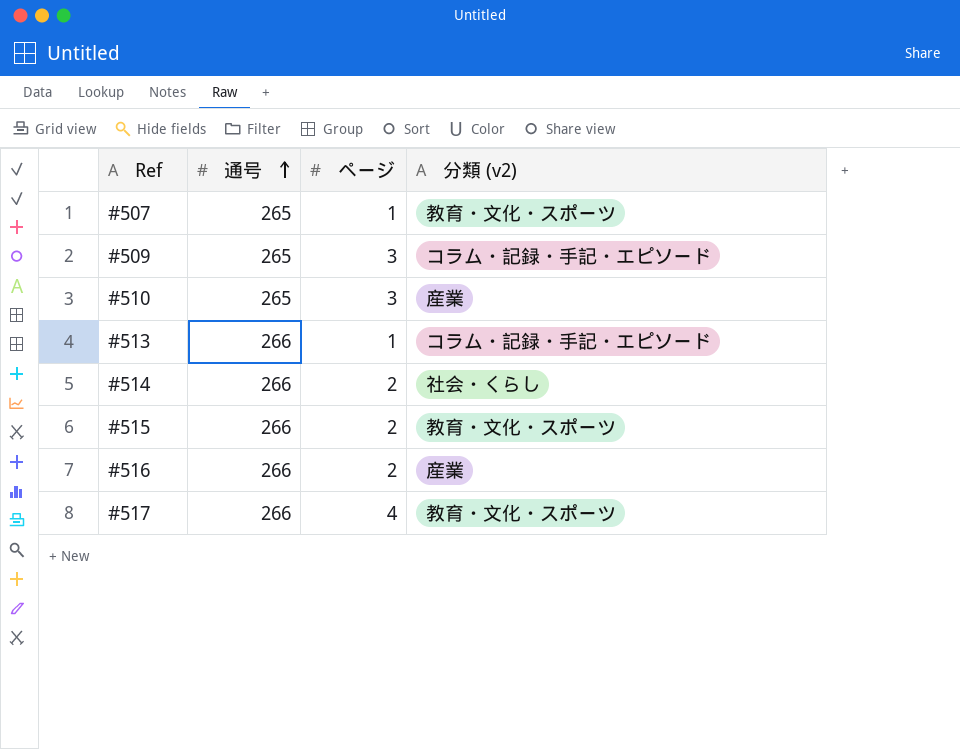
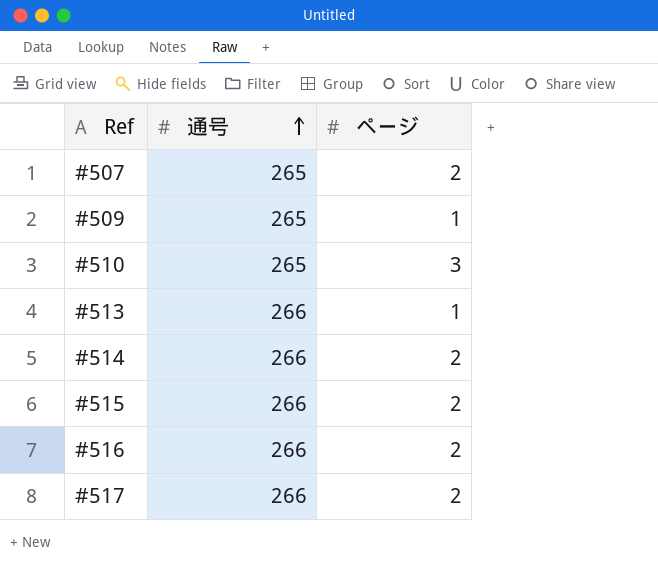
column 分類 (v2) | position: 4 -> none
#507 | ページ: 1 -> 2
#509 | ページ: 3 -> 1
#517 | ページ: 4 -> 2

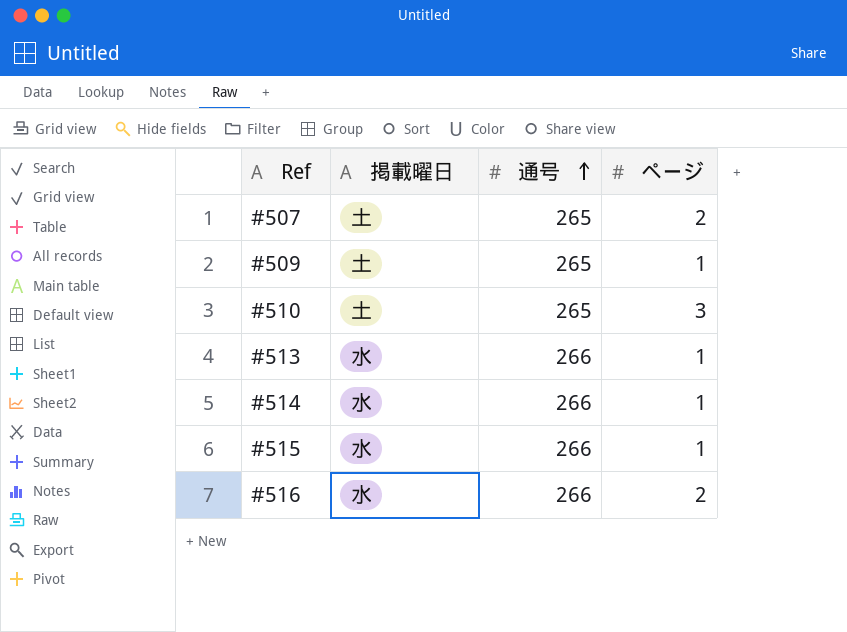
column 掲載曜日 | position: none -> 2
row #517: 266 | 2 -> none
#514 | ページ: 2 -> 1
#515 | ページ: 2 -> 1

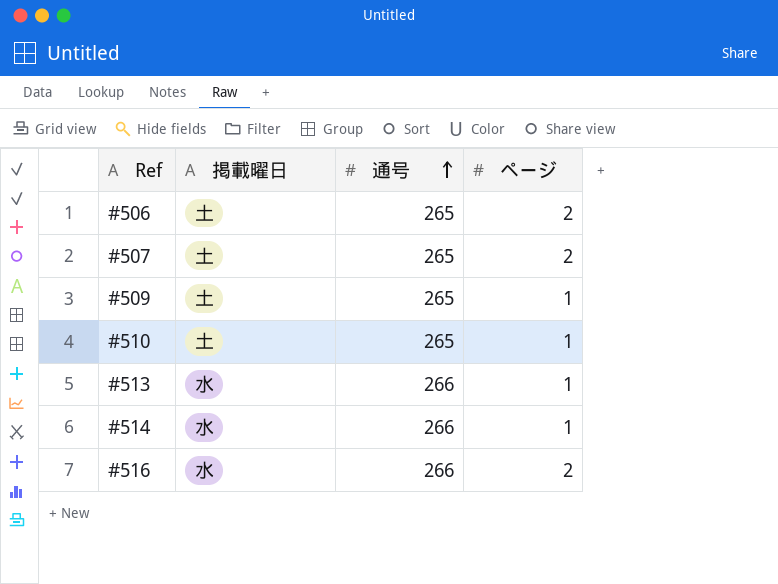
row #515: 水 | 266 | 1 -> none
row #506: none -> 土 | 265 | 2
#510 | ページ: 3 -> 1

